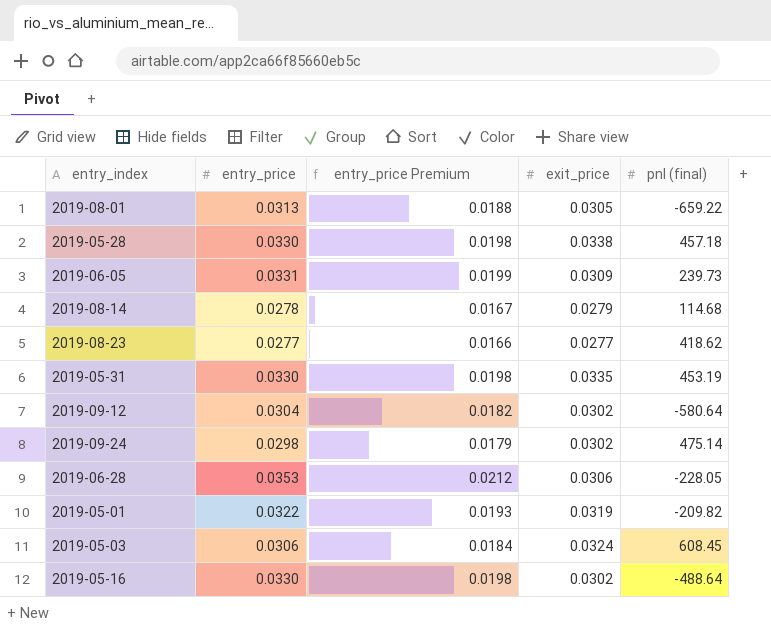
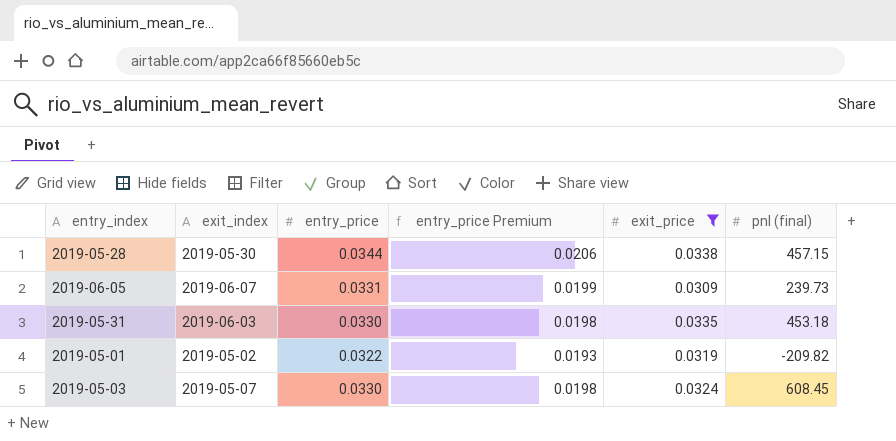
filter: none -> exit_price >= 0.0309
column exit_index | position: none -> 2
2019-05-28 | entry_price: 0.0330 -> 0.0344
2019-05-28 | entry_price Premium: 0.0198 -> 0.0206
2019-05-28 | pnl (final): 457.18 -> 457.15
2019-05-31 | pnl (final): 453.19 -> 453.18
2019-05-03 | entry_price: 0.0306 -> 0.0330
2019-05-03 | entry_price Premium: 0.0184 -> 0.0198

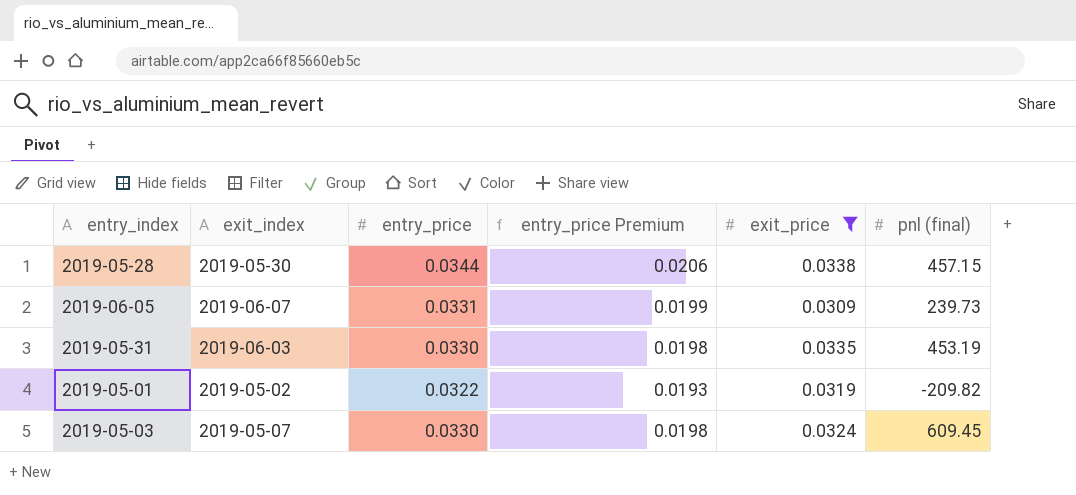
2019-05-31 | pnl (final): 453.18 -> 453.19
2019-05-03 | pnl (final): 608.45 -> 609.45

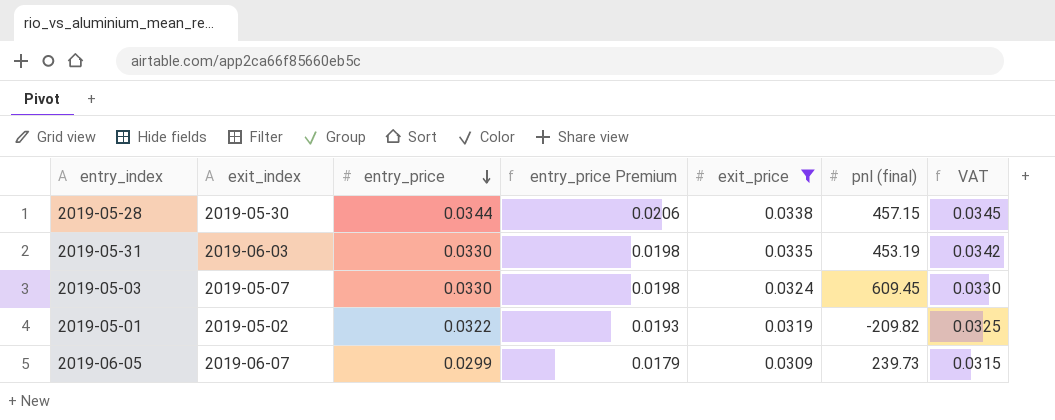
row order: none -> entry_price descending
column VAT | formula: none -> [exit_price] * 1.02
2019-06-05 | entry_price: 0.0331 -> 0.0299
2019-06-05 | entry_price Premium: 0.0199 -> 0.0179

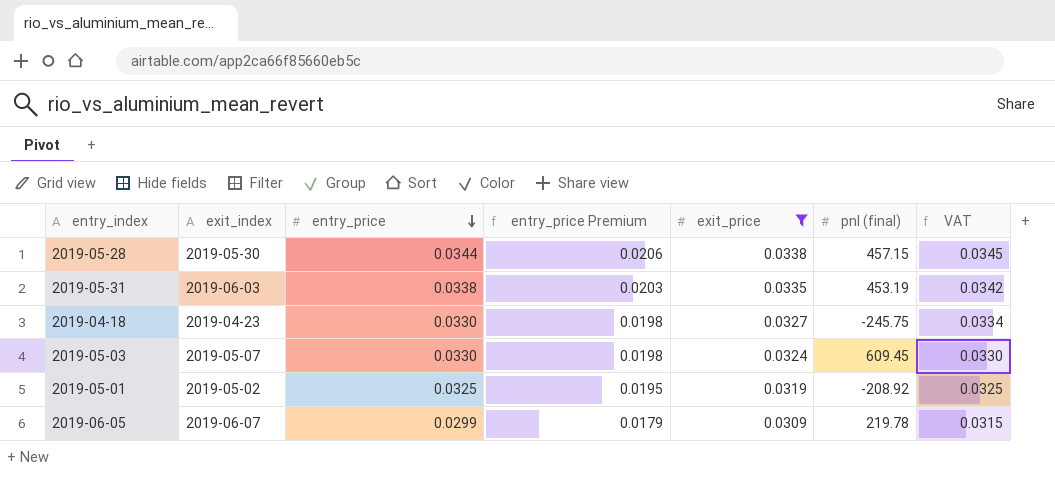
2019-05-31 | entry_price: 0.0330 -> 0.0338
2019-05-31 | entry_price Premium: 0.0198 -> 0.0203
row 2019-04-18: none -> 2019-04-23 | 0.0330 | 0.0198 | 0.0327 | -245.75 | 0.0334
2019-05-01 | entry_price: 0.0322 -> 0.0325
2019-05-01 | entry_price Premium: 0.0193 -> 0.0195
2019-05-01 | pnl (final): -209.82 -> -208.92
2019-06-05 | pnl (final): 239.73 -> 219.78

